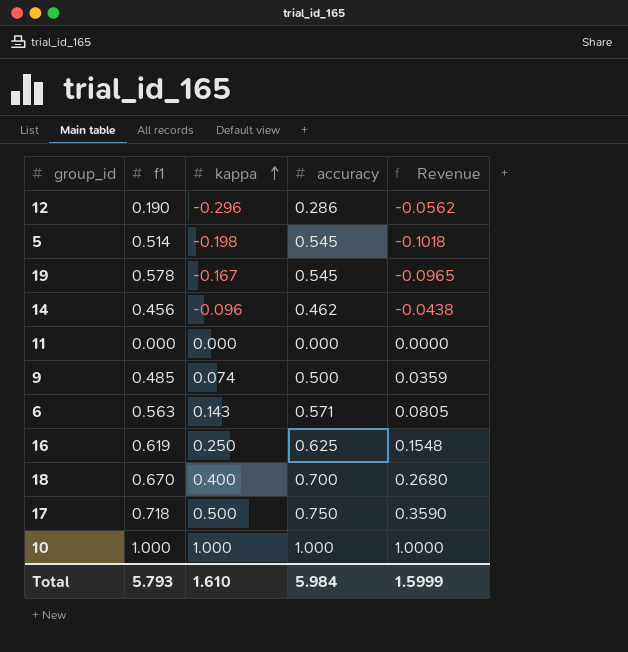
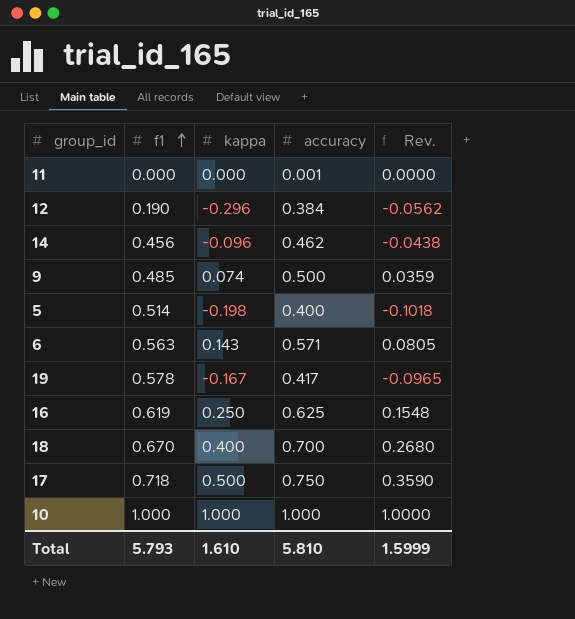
row order: kappa ascending -> f1 ascending
column name: Revenue -> Rev.
11 | accuracy: 0.000 -> 0.001
12 | accuracy: 0.286 -> 0.384
5 | accuracy: 0.545 -> 0.400
19 | accuracy: 0.545 -> 0.417
Total | accuracy: 5.984 -> 5.810

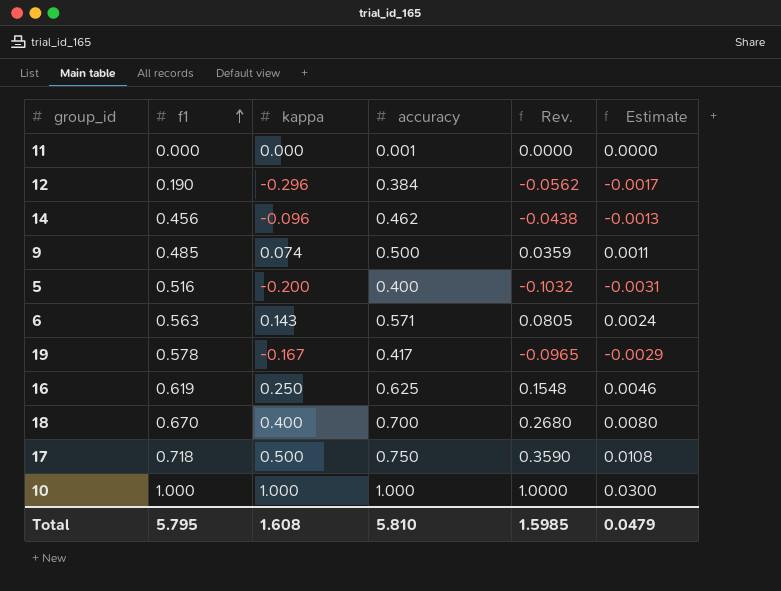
column Estimate | formula: none -> [Rev.] * 0.03
5 | f1: 0.514 -> 0.516
5 | kappa: -0.198 -> -0.200
5 | Rev.: -0.1018 -> -0.1032
Total | f1: 5.793 -> 5.795
Total | kappa: 1.610 -> 1.608
Total | Rev.: 1.5999 -> 1.5985

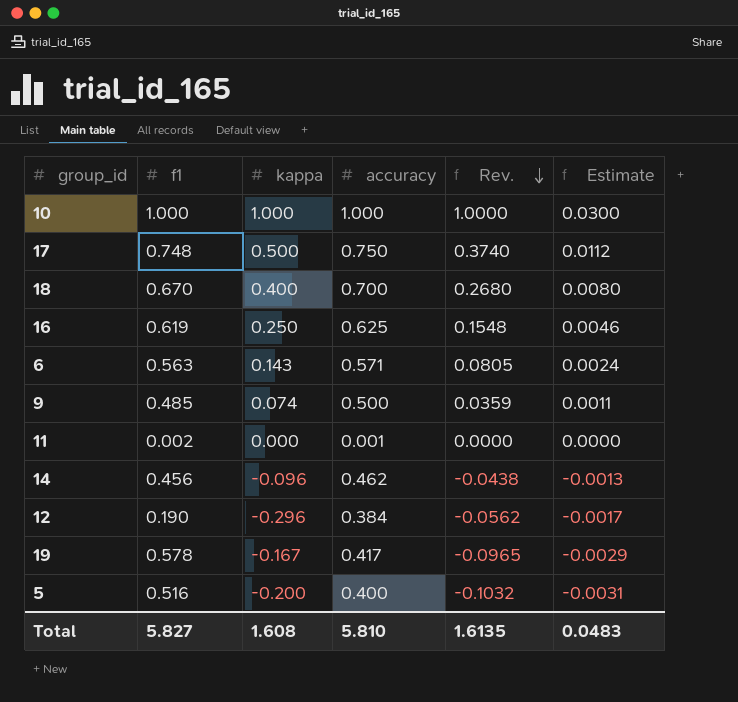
row order: f1 ascending -> Rev. descending
17 | f1: 0.718 -> 0.748
17 | Rev.: 0.3590 -> 0.3740
17 | Estimate: 0.0108 -> 0.0112
11 | f1: 0.000 -> 0.002
Total | f1: 5.795 -> 5.827
Total | Rev.: 1.5985 -> 1.6135
Total | Estimate: 0.0479 -> 0.0483

